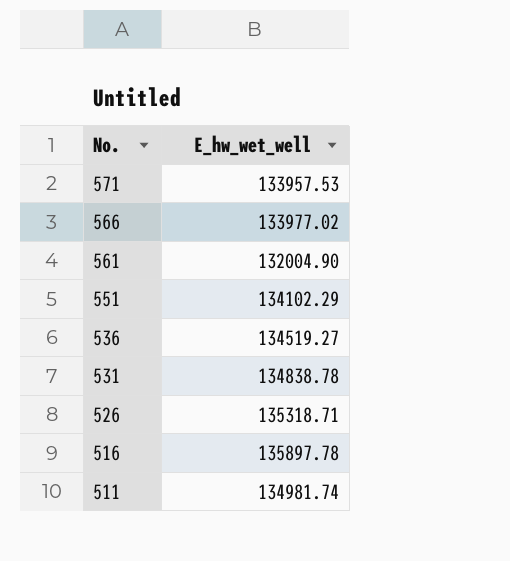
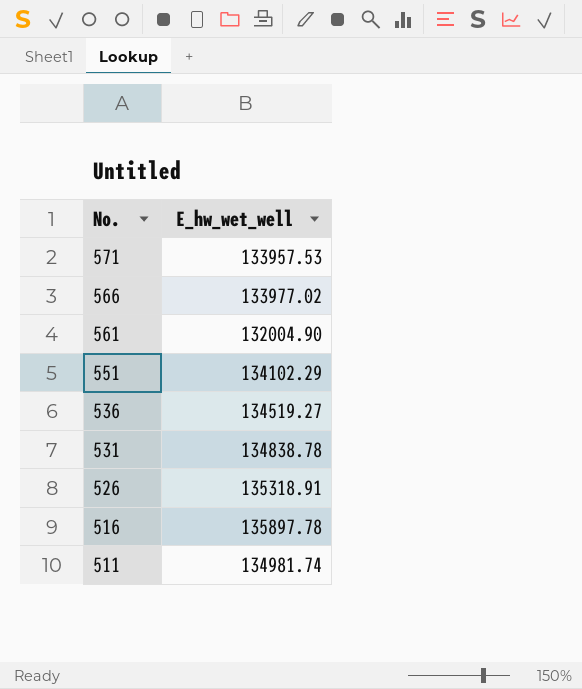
526 | E_hw_wet_well: 135318.71 -> 135318.91

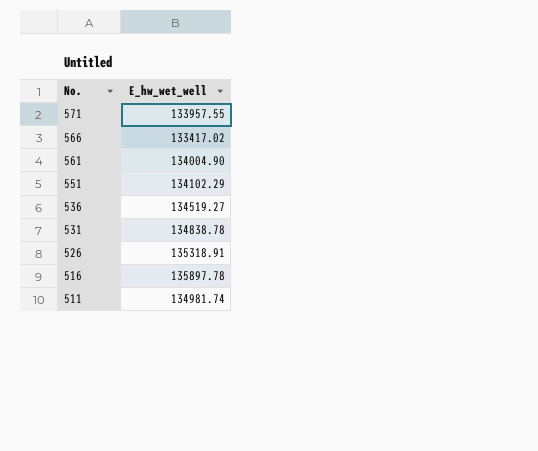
571 | E_hw_wet_well: 133957.53 -> 133957.55
566 | E_hw_wet_well: 133977.02 -> 133417.02
561 | E_hw_wet_well: 132004.90 -> 134004.90

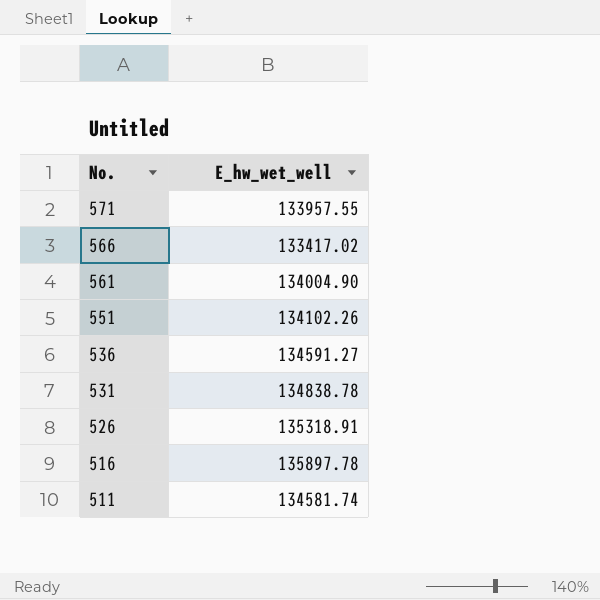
551 | E_hw_wet_well: 134102.29 -> 134102.26
536 | E_hw_wet_well: 134519.27 -> 134591.27
511 | E_hw_wet_well: 134981.74 -> 134581.74

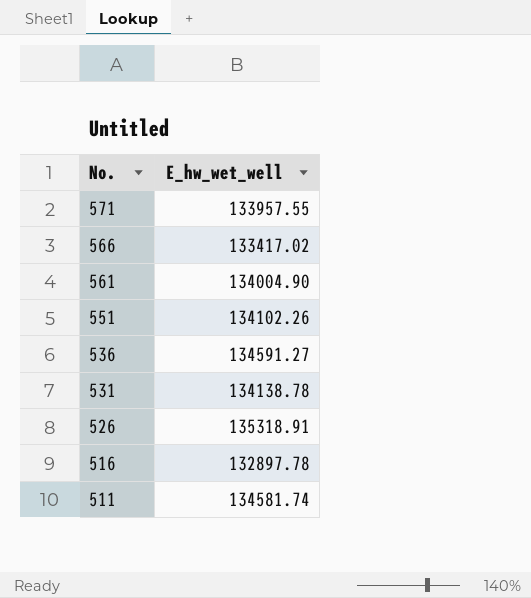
531 | E_hw_wet_well: 134838.78 -> 134138.78
516 | E_hw_wet_well: 135897.78 -> 132897.78

